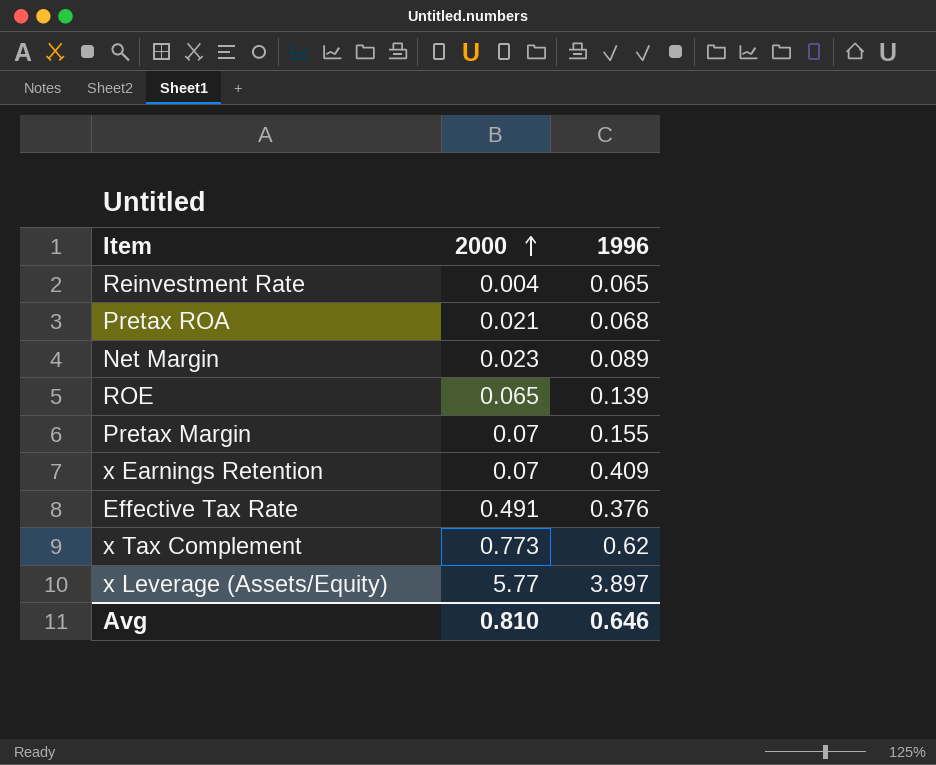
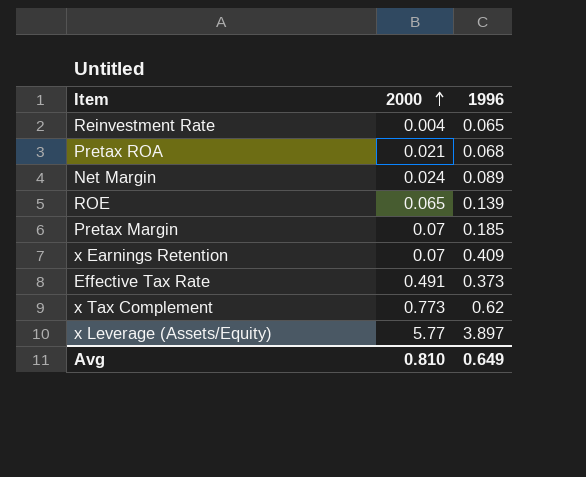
Net Margin | 2000: 0.023 -> 0.024
Pretax Margin | 1996: 0.155 -> 0.185
Effective Tax Rate | 1996: 0.376 -> 0.373
Avg | 1996: 0.646 -> 0.649

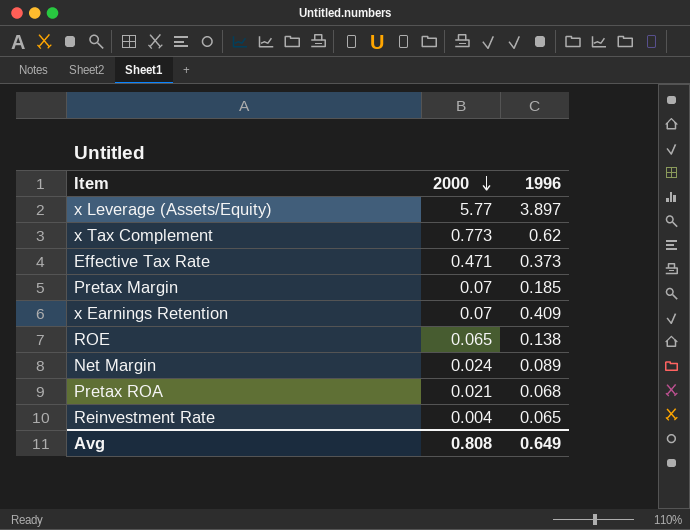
row order: 2000 ascending -> 2000 descending
Effective Tax Rate | 2000: 0.491 -> 0.471
ROE | 1996: 0.139 -> 0.138
Avg | 2000: 0.810 -> 0.808

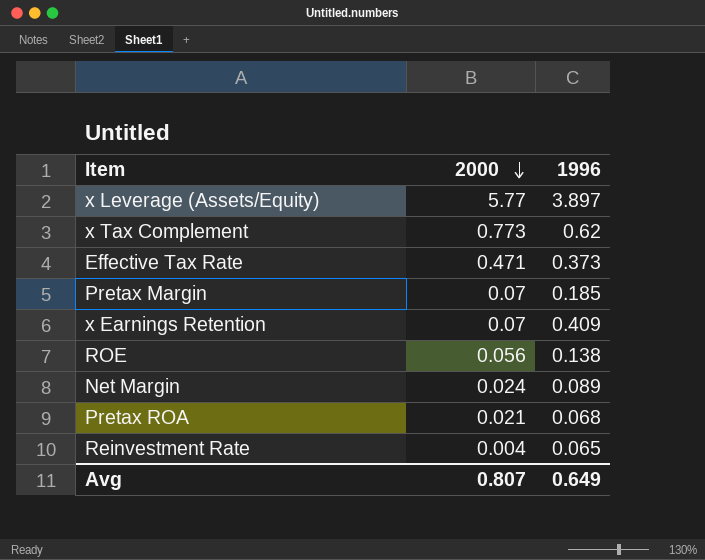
ROE | 2000: 0.065 -> 0.056
Avg | 2000: 0.808 -> 0.807

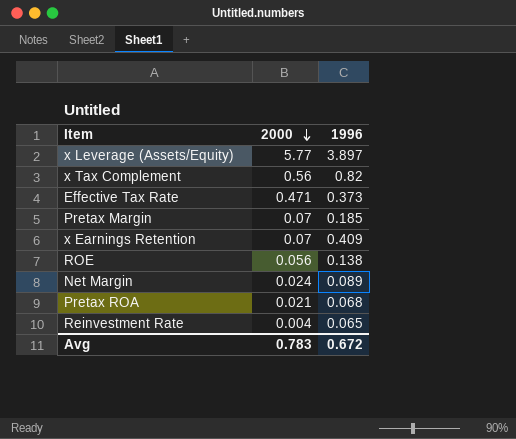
x Tax Complement | 2000: 0.773 -> 0.56
x Tax Complement | 1996: 0.62 -> 0.82
Avg | 2000: 0.807 -> 0.783
Avg | 1996: 0.649 -> 0.672

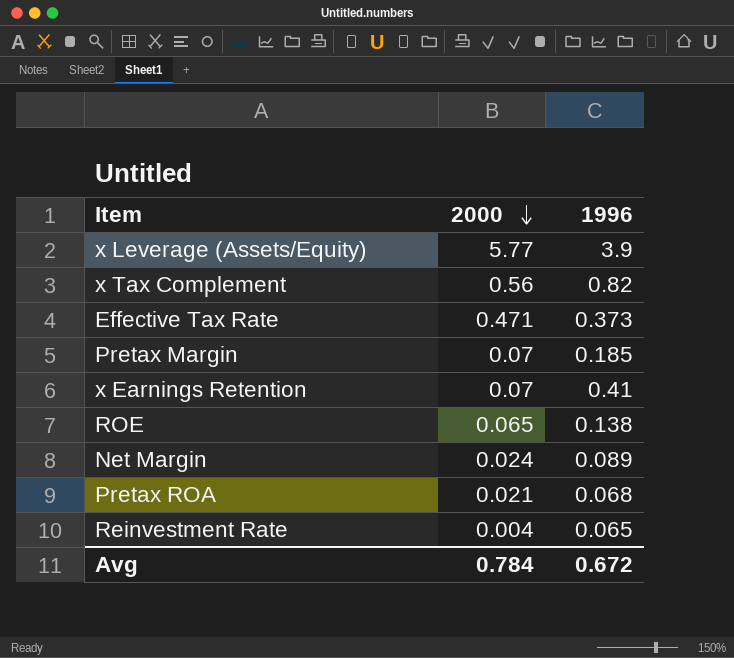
x Leverage (Assets/Equity) | 1996: 3.897 -> 3.9
x Earnings Retention | 1996: 0.409 -> 0.41
ROE | 2000: 0.056 -> 0.065
Avg | 2000: 0.783 -> 0.784

